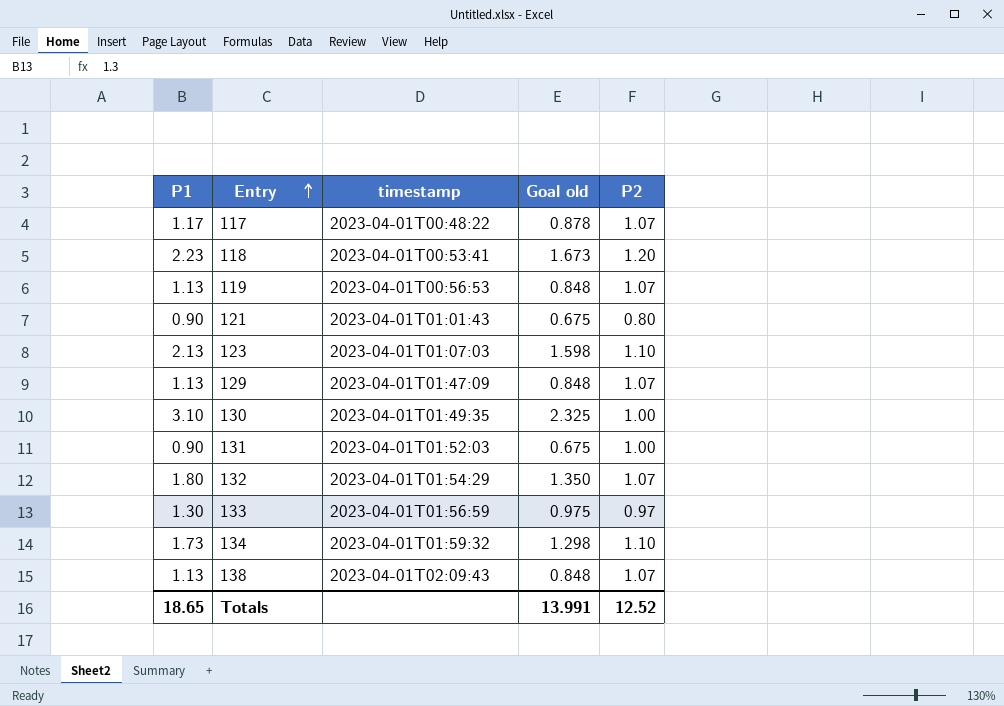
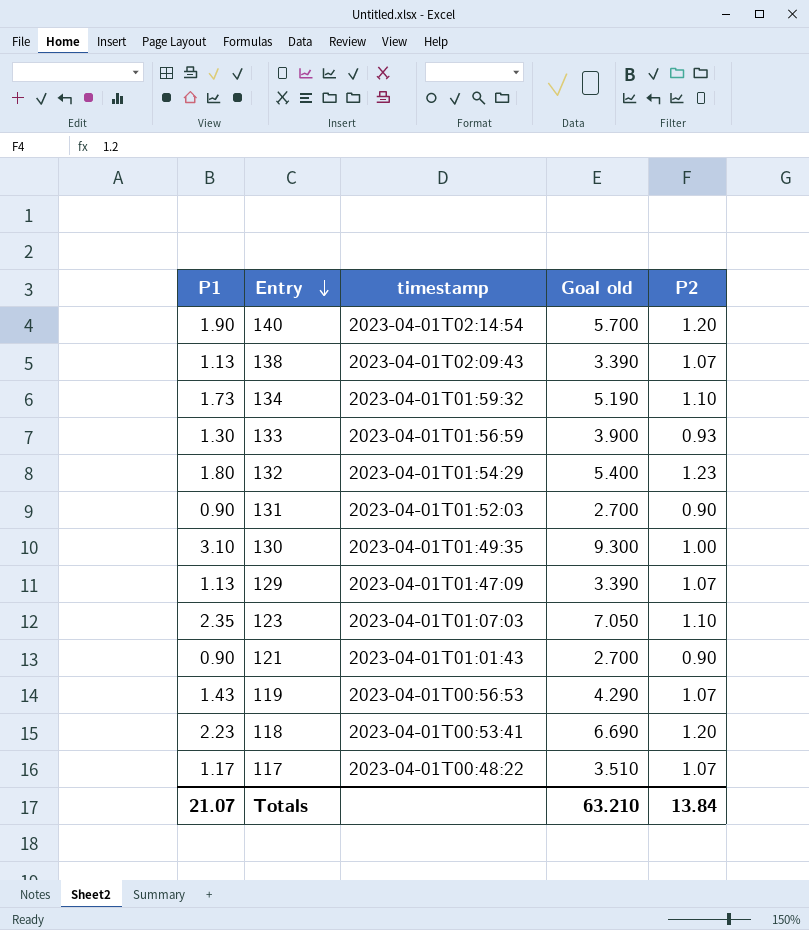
row order: Entry ascending -> Entry descending
column Goal old | formula: [P1] * 0.75 -> [P1] * 3
row 140: none -> 1.90 | 2023-04-01T02:14:54 | 5.700 | 1.20
133 | P2: 0.97 -> 0.93
132 | P2: 1.07 -> 1.23
131 | P2: 1.00 -> 0.90
123 | P1: 2.13 -> 2.35
121 | P2: 0.80 -> 0.90
119 | P1: 1.13 -> 1.43
Totals | P1: 18.65 -> 21.07
Totals | Goal old: 13.991 -> 63.210
Totals | P2: 12.52 -> 13.84

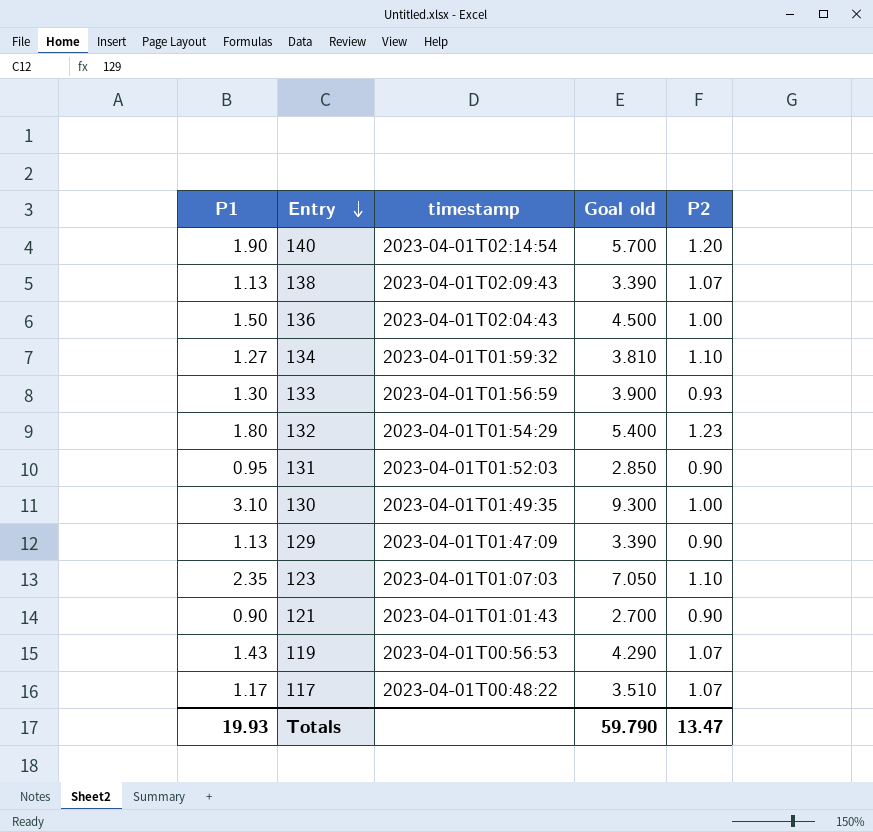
row 118: 2.23 | 2023-04-01T00:53:41 | 6.690 | 1.20 -> none
row 136: none -> 1.50 | 2023-04-01T02:04:43 | 4.500 | 1.00
134 | P1: 1.73 -> 1.27
134 | Goal old: 5.190 -> 3.810
131 | P1: 0.90 -> 0.95
131 | Goal old: 2.700 -> 2.850
129 | P2: 1.07 -> 0.90
Totals | P1: 21.07 -> 19.93
Totals | Goal old: 63.210 -> 59.790
Totals | P2: 13.84 -> 13.47

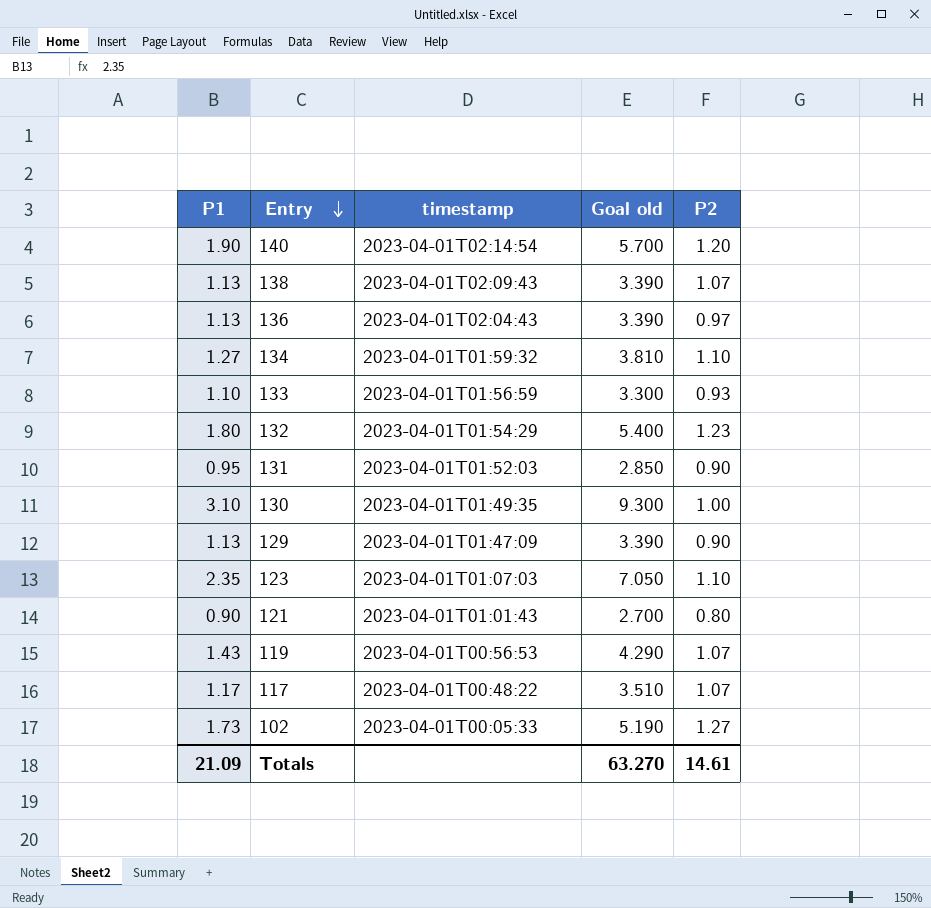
136 | P1: 1.50 -> 1.13
136 | Goal old: 4.500 -> 3.390
136 | P2: 1.00 -> 0.97
133 | P1: 1.30 -> 1.10
133 | Goal old: 3.900 -> 3.300
121 | P2: 0.90 -> 0.80
row 102: none -> 1.73 | 2023-04-01T00:05:33 | 5.190 | 1.27
Totals | P1: 19.93 -> 21.09
Totals | Goal old: 59.790 -> 63.270
Totals | P2: 13.47 -> 14.61

